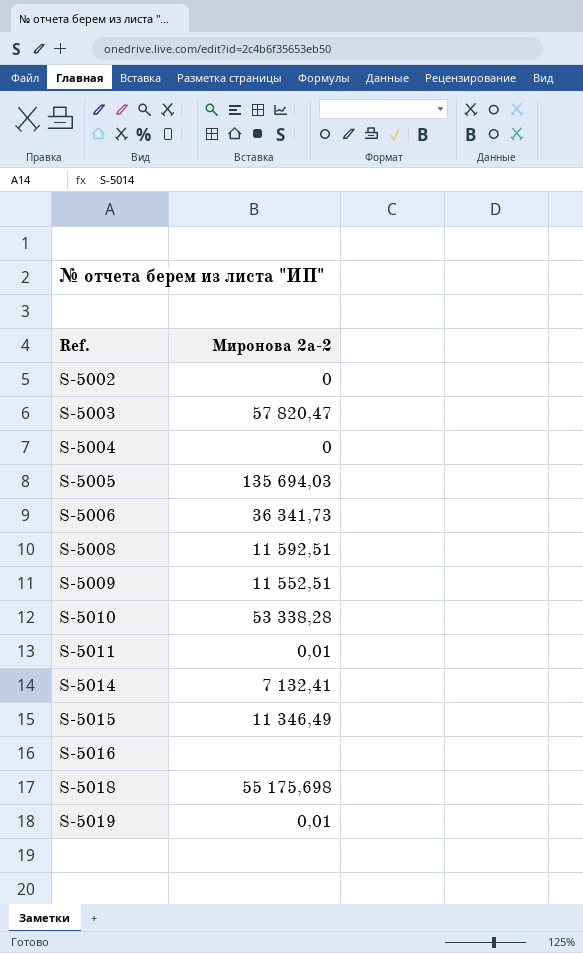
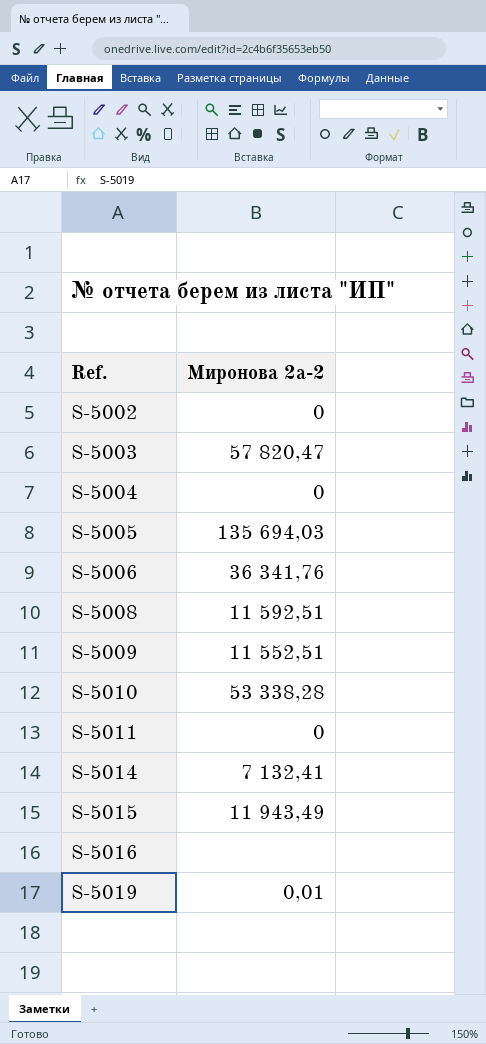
row S-5018: 55 175,698 -> none
S-5006 | Миронова 2а-2: 36 341,73 -> 36 341,76
S-5011 | Миронова 2а-2: 0,01 -> 0
S-5015 | Миронова 2а-2: 11 346,49 -> 11 943,49

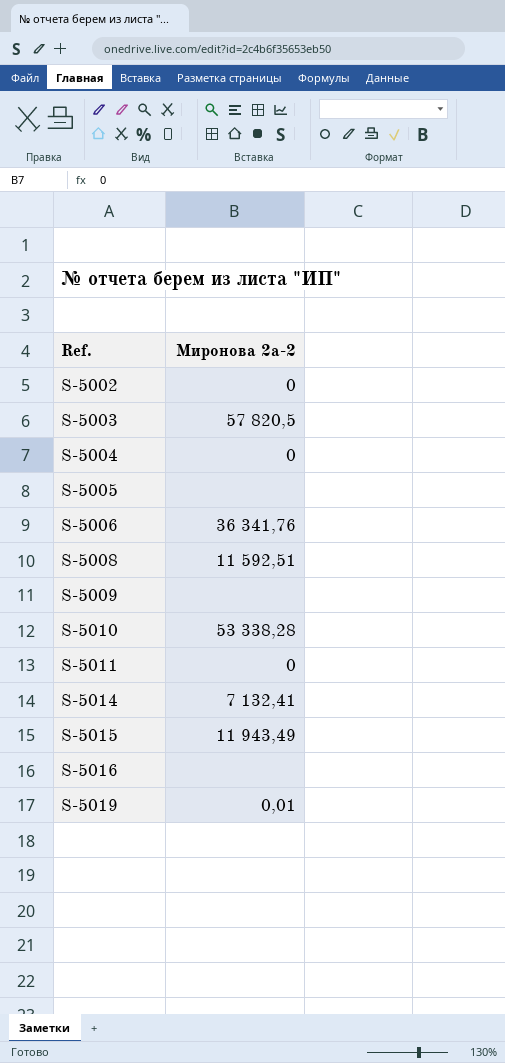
S-5003 | Миронова 2а-2: 57 820,47 -> 57 820,5
S-5005 | Миронова 2а-2: 135 694,03 -> none
S-5009 | Миронова 2а-2: 11 552,51 -> none

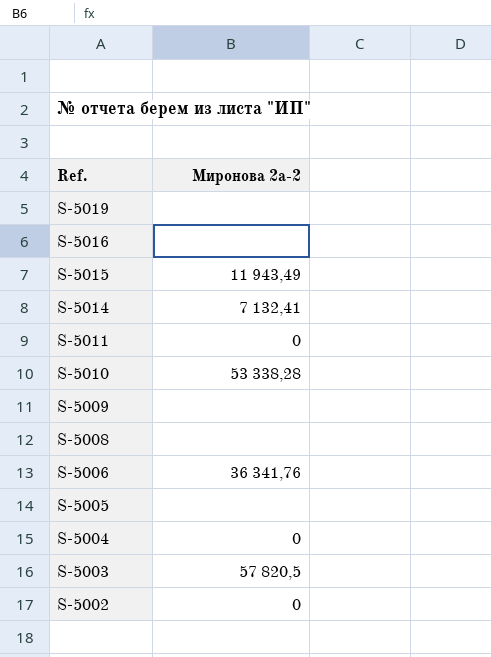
row order: Ref. ascending -> Ref. descending
S-5019 | Миронова 2а-2: 0,01 -> none
S-5008 | Миронова 2а-2: 11 592,51 -> none

